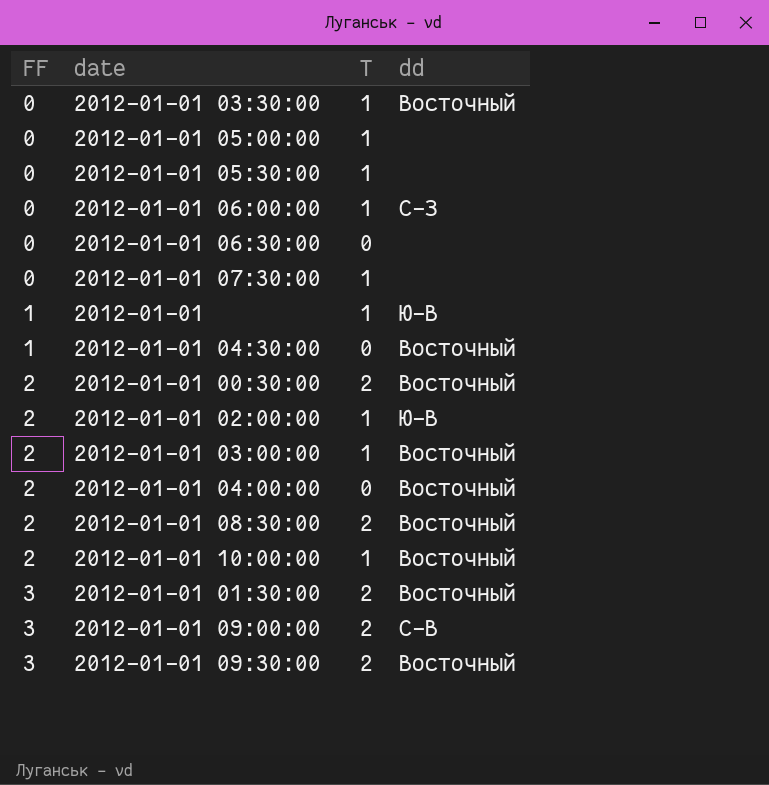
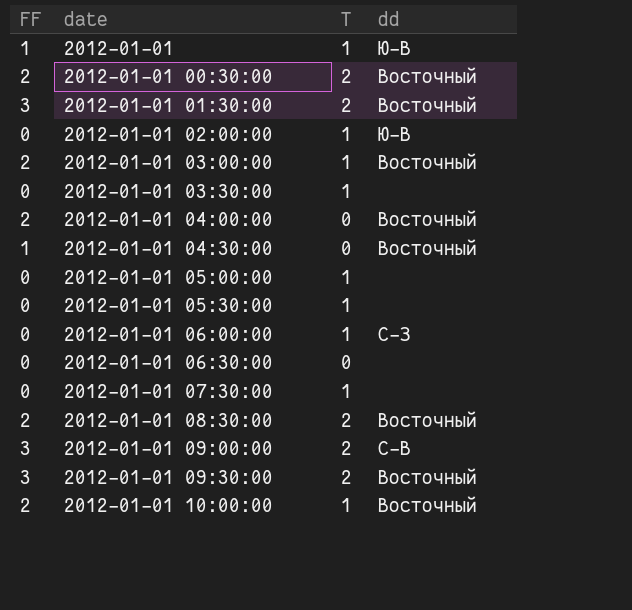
row order: FF ascending -> date ascending
2012-01-01 02:00:00 | FF: 2 -> 0
2012-01-01 03:30:00 | dd: Восточный -> none

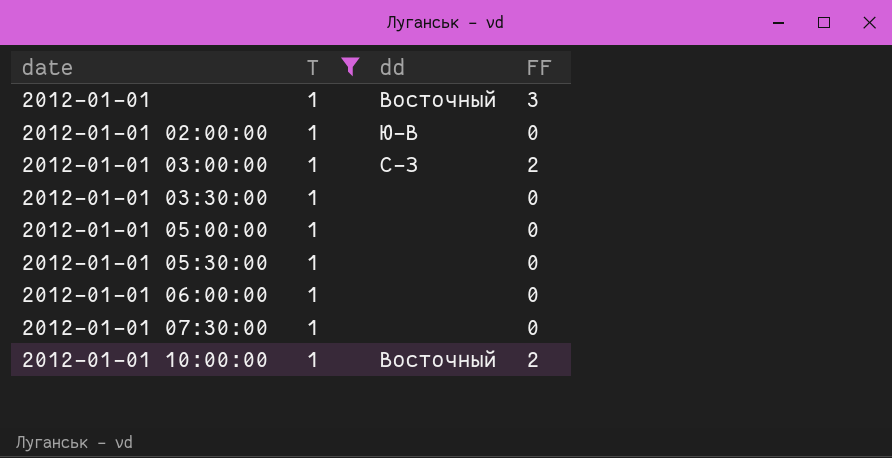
filter: none -> T = 1
column FF | position: 1 -> 4
2012-01-01 | dd: Ю-В -> Восточный
2012-01-01 | FF: 1 -> 3
2012-01-01 03:00:00 | dd: Восточный -> С-З
2012-01-01 06:00:00 | dd: С-З -> none

